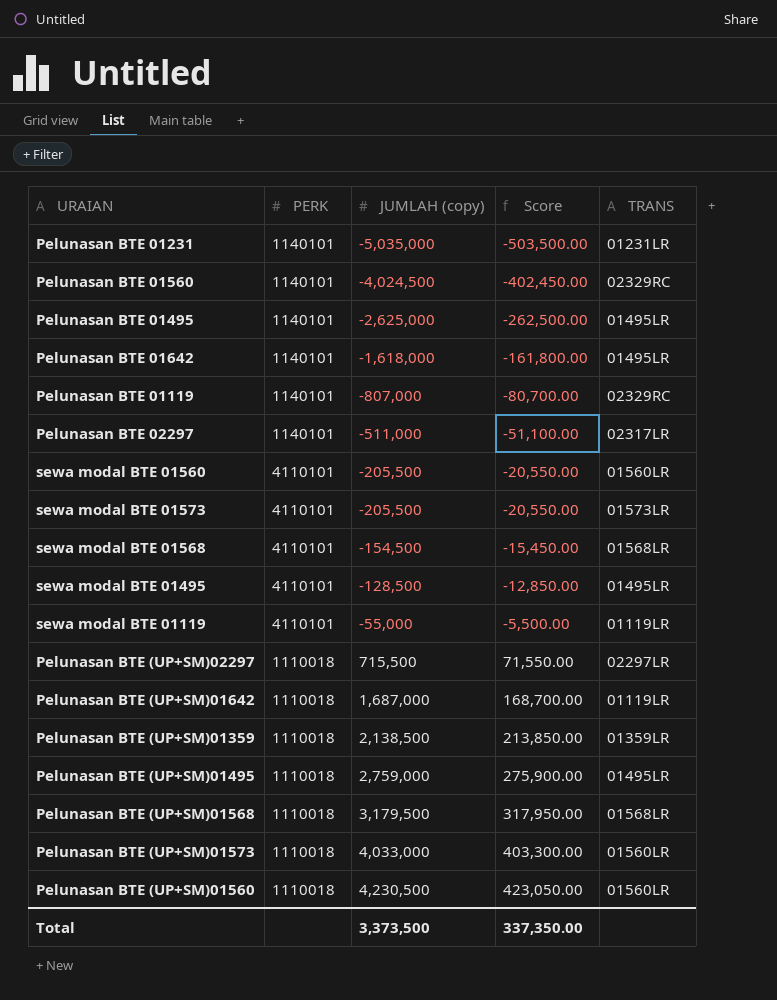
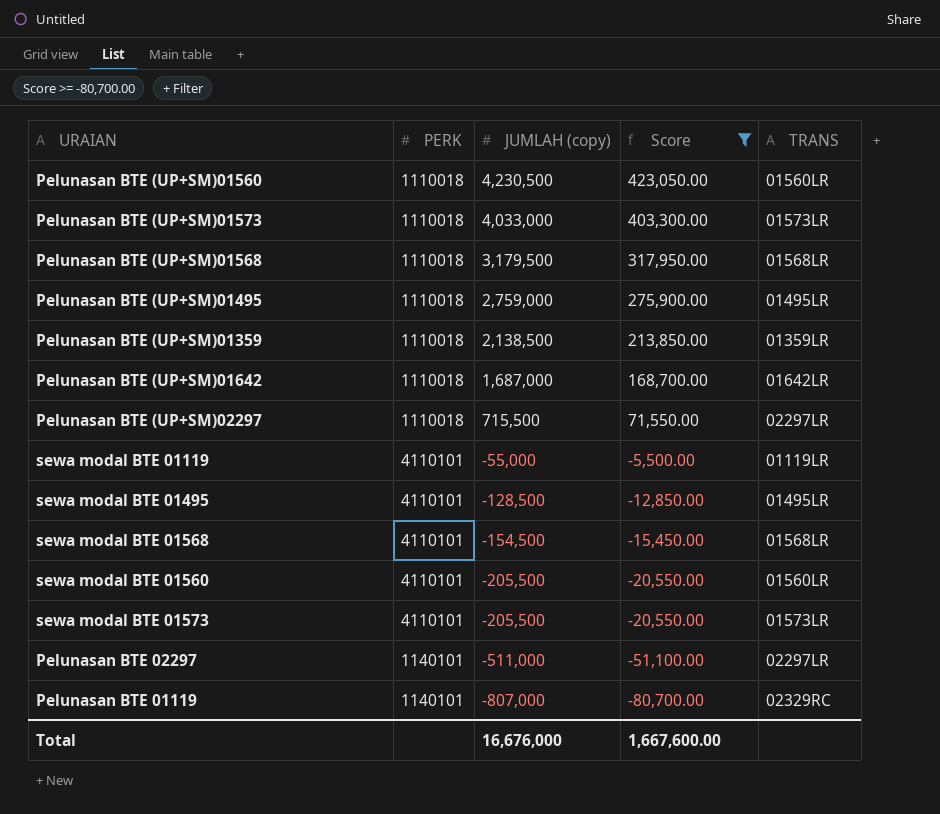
filter: none -> Score >= -80,700.00
row order: JUMLAH (copy) ascending -> JUMLAH (copy) descending
Pelunasan BTE (UP+SM)01573 | TRANS: 01560LR -> 01573LR
Pelunasan BTE (UP+SM)01642 | TRANS: 01119LR -> 01642LR
Pelunasan BTE 02297 | TRANS: 02317LR -> 02297LR
Total | JUMLAH (copy): 3,373,500 -> 16,676,000
Total | Score: 337,350.00 -> 1,667,600.00

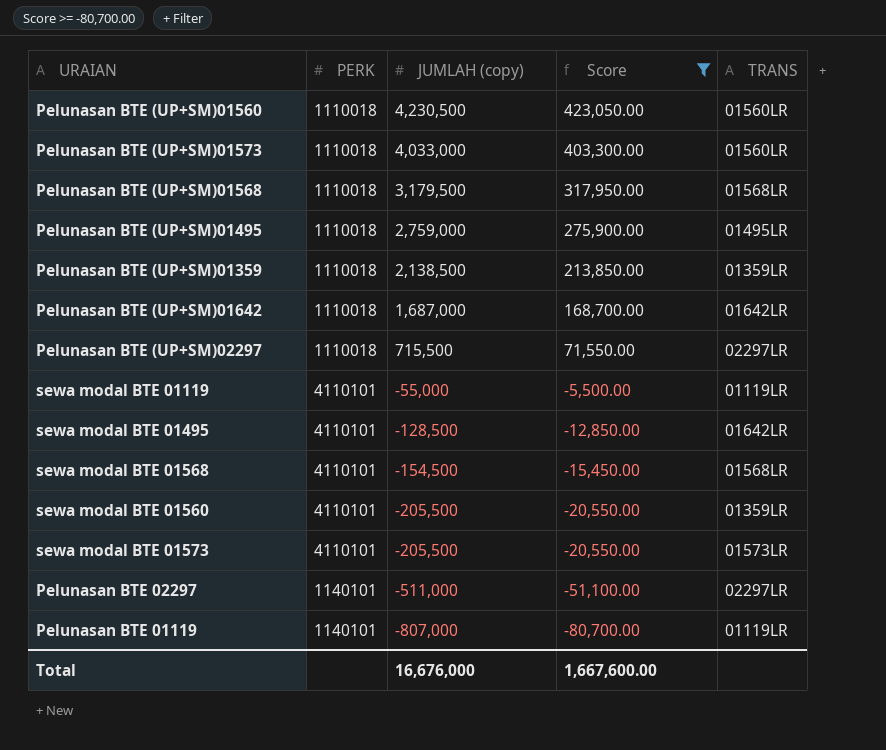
Pelunasan BTE (UP+SM)01573 | TRANS: 01573LR -> 01560LR
sewa modal BTE 01495 | TRANS: 01495LR -> 01642LR
sewa modal BTE 01560 | TRANS: 01560LR -> 01359LR
Pelunasan BTE 01119 | TRANS: 02329RC -> 01119LR

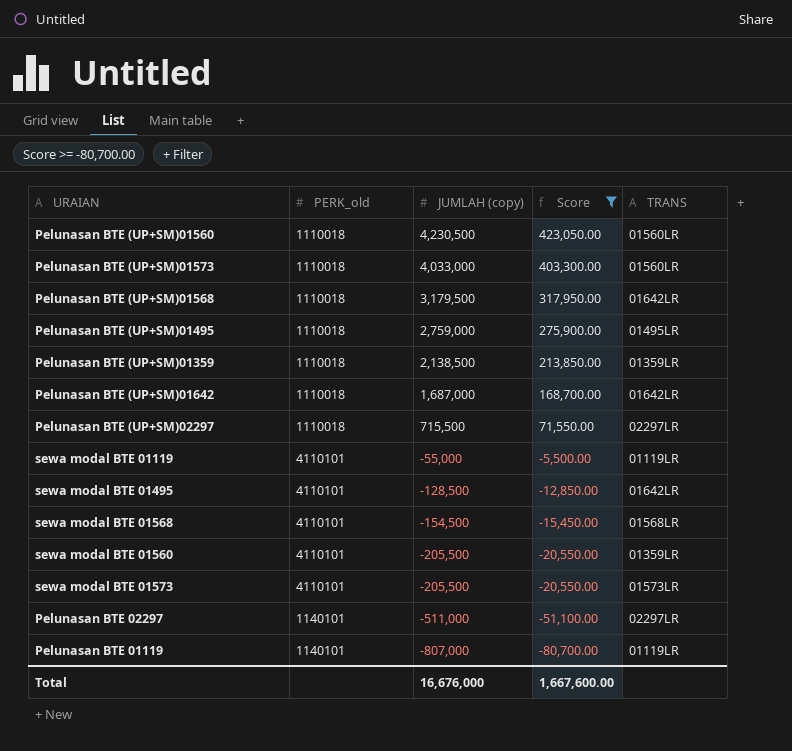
column name: PERK -> PERK_old
Pelunasan BTE (UP+SM)01568 | TRANS: 01568LR -> 01642LR

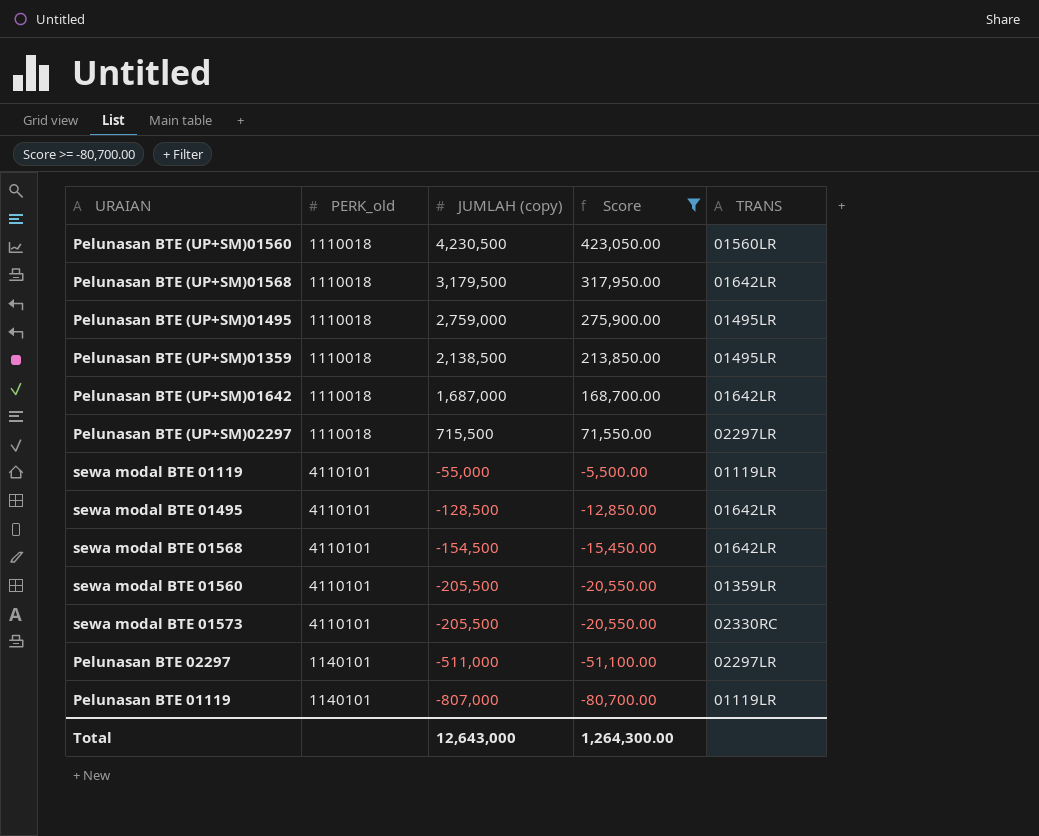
row Pelunasan BTE (UP+SM)01573: 1110018 | 4,033,000 | 403,300.00 | 01560LR -> none
Pelunasan BTE (UP+SM)01359 | TRANS: 01359LR -> 01495LR
sewa modal BTE 01568 | TRANS: 01568LR -> 01642LR
sewa modal BTE 01573 | TRANS: 01573LR -> 02330RC
Total | JUMLAH (copy): 16,676,000 -> 12,643,000
Total | Score: 1,667,600.00 -> 1,264,300.00

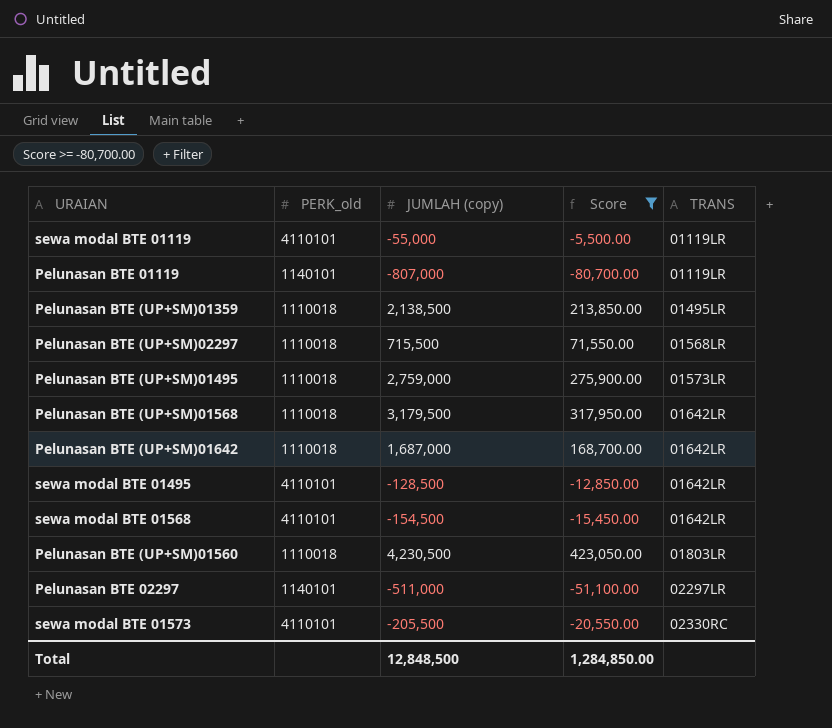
row order: JUMLAH (copy) descending -> TRANS ascending
row sewa modal BTE 01560: 4110101 | -205,500 | -20,550.00 | 01359LR -> none
Pelunasan BTE (UP+SM)02297 | TRANS: 02297LR -> 01568LR
Pelunasan BTE (UP+SM)01495 | TRANS: 01495LR -> 01573LR
Pelunasan BTE (UP+SM)01560 | TRANS: 01560LR -> 01803LR
Total | JUMLAH (copy): 12,643,000 -> 12,848,500
Total | Score: 1,264,300.00 -> 1,284,850.00

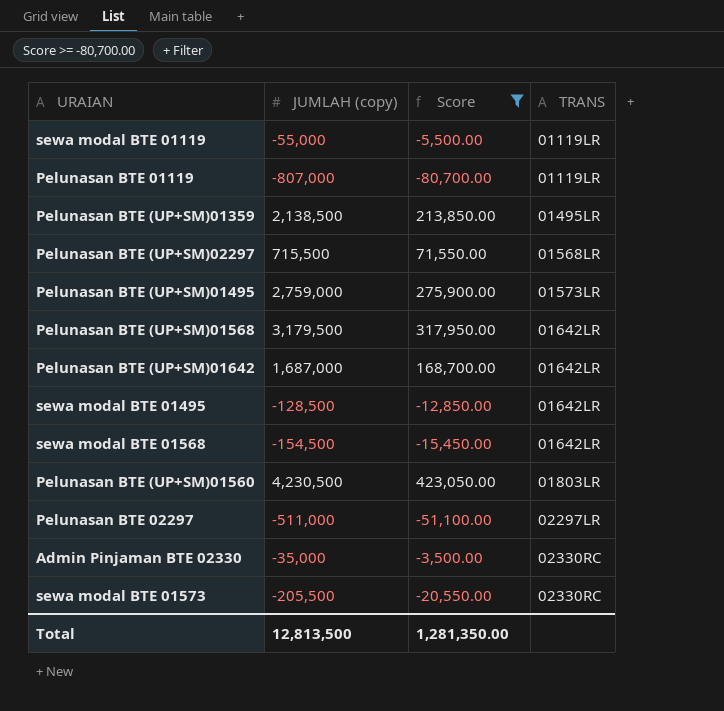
column PERK_old | position: 2 -> none
row Admin Pinjaman BTE 02330: none -> -35,000 | -3,500.00 | 02330RC
Total | JUMLAH (copy): 12,848,500 -> 12,813,500
Total | Score: 1,284,850.00 -> 1,281,350.00

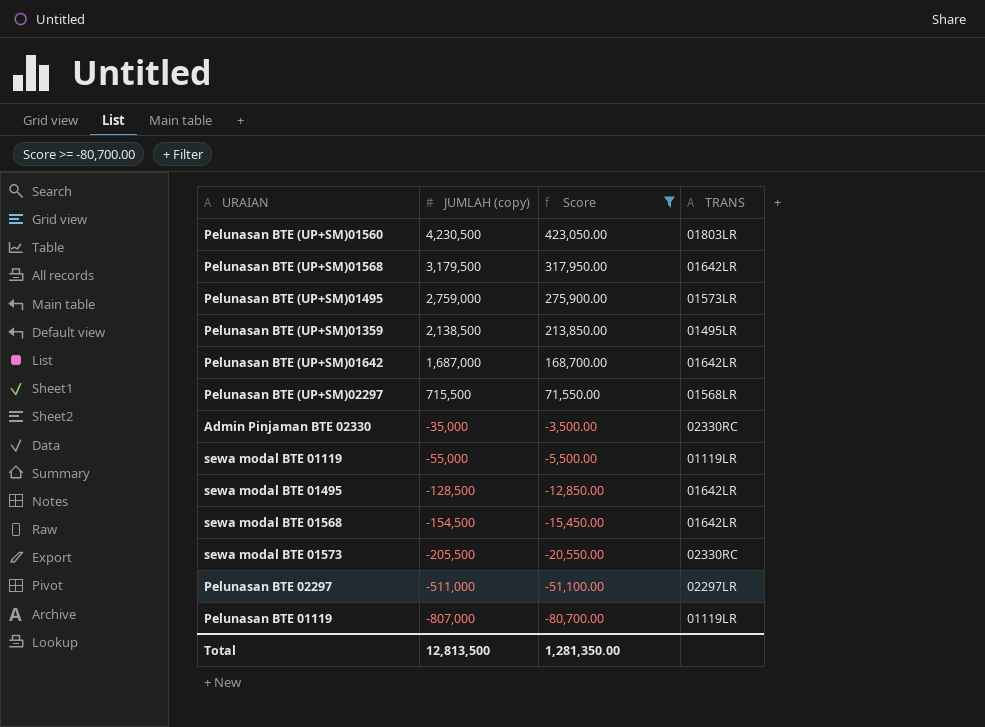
row order: TRANS ascending -> JUMLAH (copy) descending

